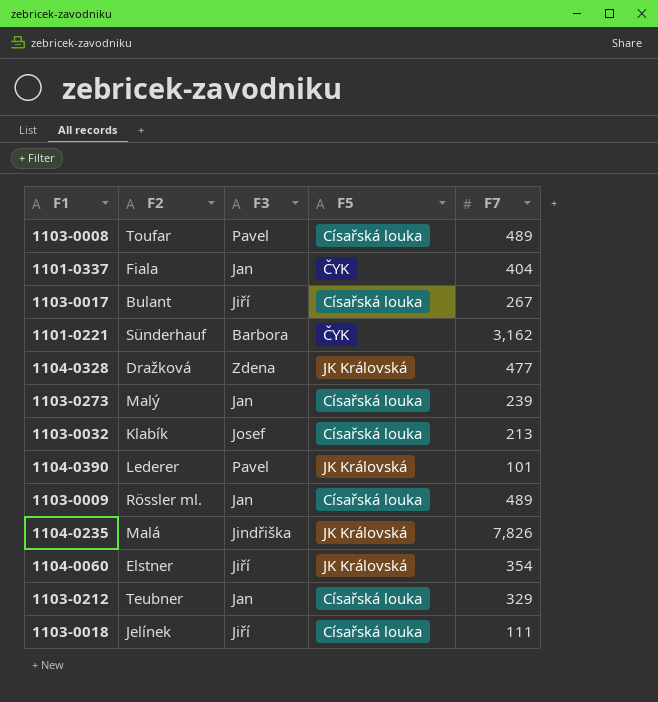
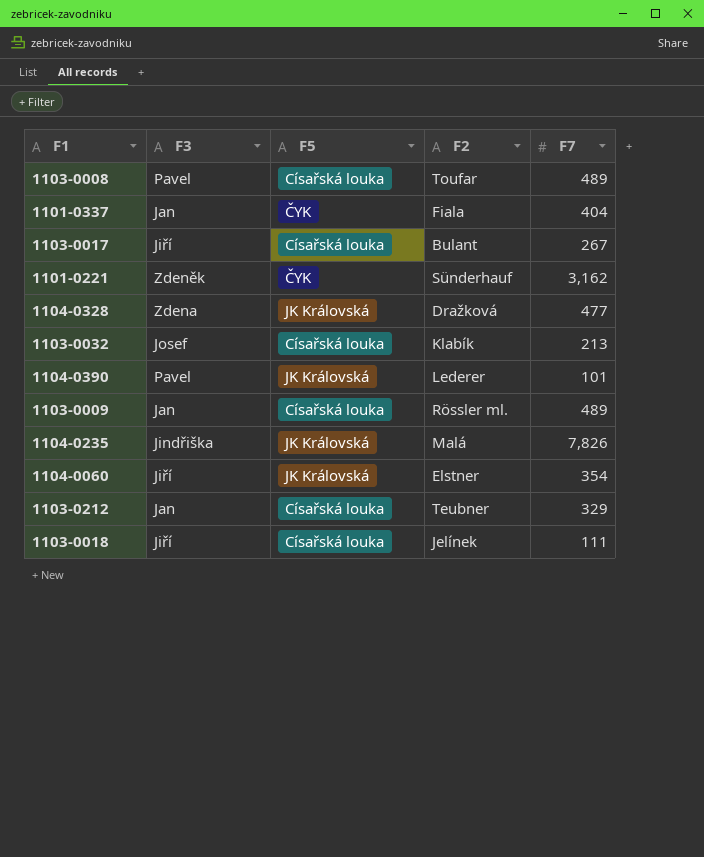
column F2 | position: 2 -> 4
row 1103-0273: Malý | Jan | Císařská louka | 239 -> none
1101-0221 | F3: Barbora -> Zdeněk

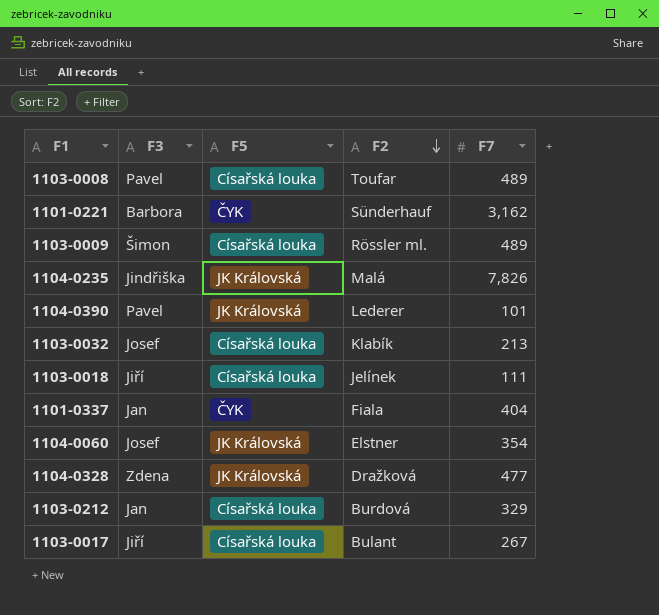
row order: none -> F2 descending
1101-0221 | F3: Zdeněk -> Barbora
1103-0009 | F3: Jan -> Šimon
1104-0060 | F3: Jiří -> Josef
1103-0212 | F2: Teubner -> Burdová

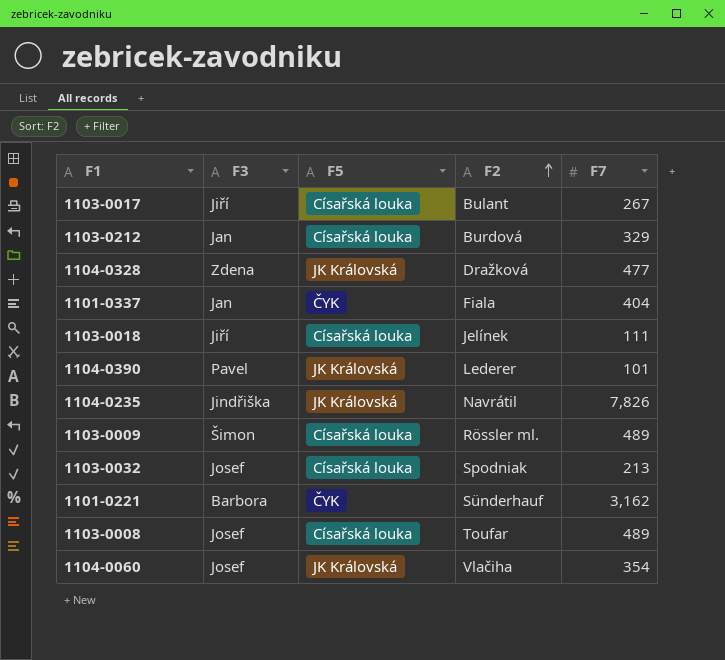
row order: F2 descending -> F2 ascending
1104-0235 | F2: Malá -> Navrátil
1103-0032 | F2: Klabík -> Spodniak
1103-0008 | F3: Pavel -> Josef
1104-0060 | F2: Elstner -> Vlačiha

